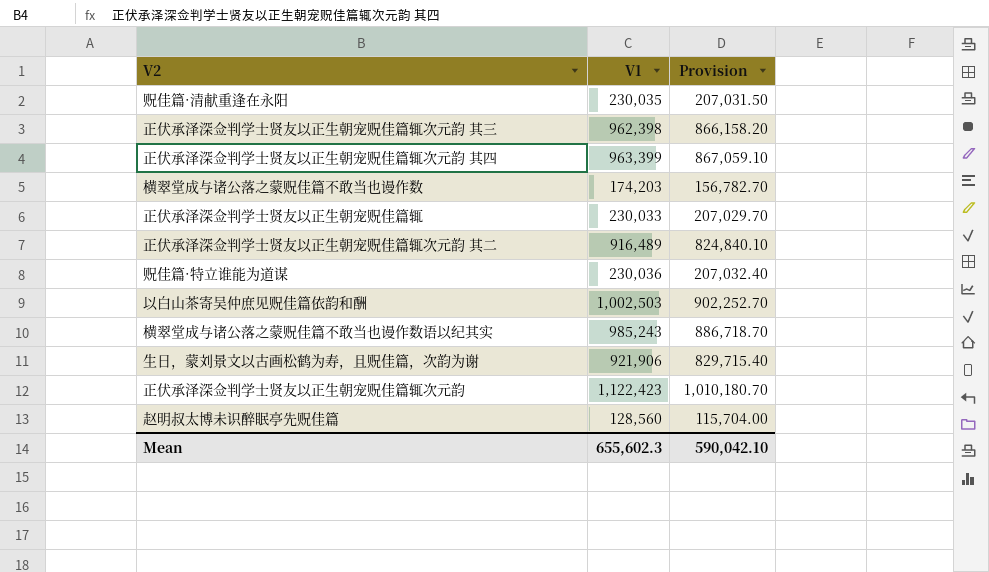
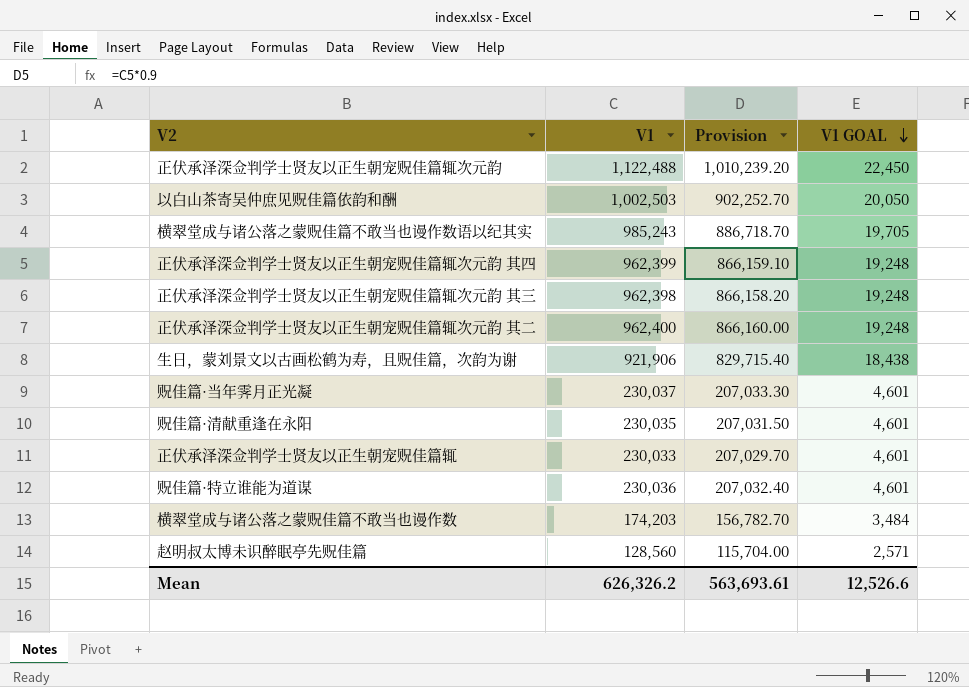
row order: none -> V1 GOAL descending
column V1 GOAL | formula: none -> [V1] * 0.02
正伏承泽深佥判学士贤友以正生朝宠贶佳篇辄次元韵 | V1: 1,122,423 -> 1,122,488
正伏承泽深佥判学士贤友以正生朝宠贶佳篇辄次元韵 | Provision: 1,010,180.70 -> 1,010,239.20
正伏承泽深佥判学士贤友以正生朝宠贶佳篇辄次元韵 其四 | V1: 963,399 -> 962,399
正伏承泽深佥判学士贤友以正生朝宠贶佳篇辄次元韵 其四 | Provision: 867,059.10 -> 866,159.10
正伏承泽深佥判学士贤友以正生朝宠贶佳篇辄次元韵 其二 | V1: 916,489 -> 962,400
正伏承泽深佥判学士贤友以正生朝宠贶佳篇辄次元韵 其二 | Provision: 824,840.10 -> 866,160.00
row 贶佳篇·当年霁月正光凝: none -> 230,037 | 207,033.30 | 4,601
Mean | V1: 655,602.3 -> 626,326.2
Mean | Provision: 590,042.10 -> 563,693.61

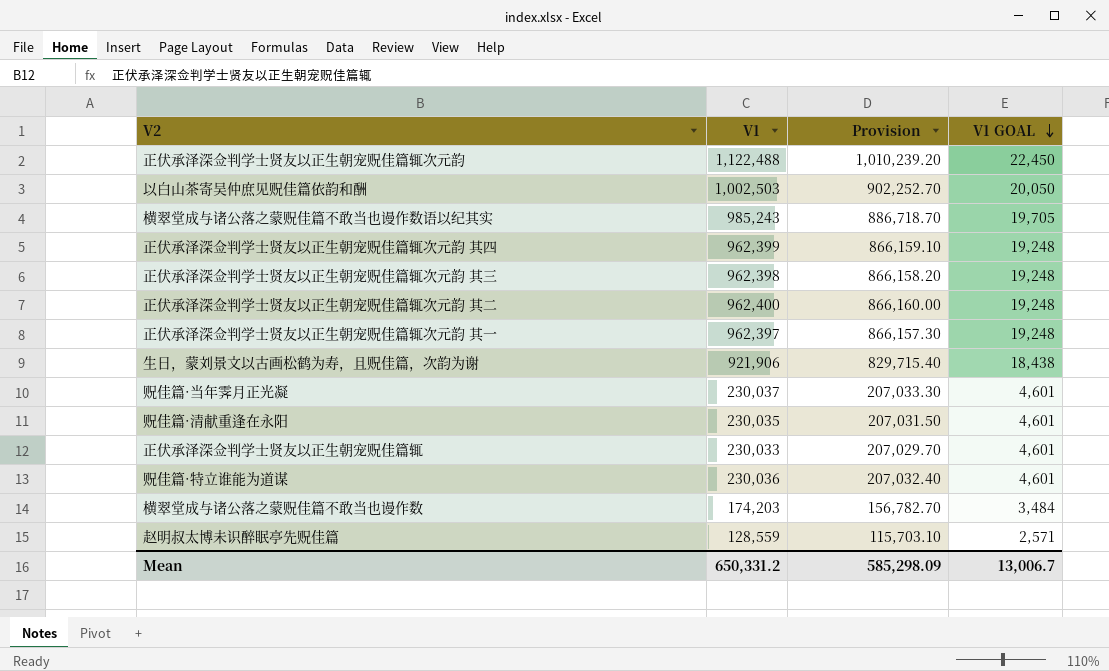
row 正伏承泽深佥判学士贤友以正生朝宠贶佳篇辄次元韵 其一: none -> 962,397 | 866,157.30 | 19,248
赵明叔太博未识醉眠亭先贶佳篇 | V1: 128,560 -> 128,559
赵明叔太博未识醉眠亭先贶佳篇 | Provision: 115,704.00 -> 115,703.10
Mean | V1: 626,326.2 -> 650,331.2
Mean | Provision: 563,693.61 -> 585,298.09
Mean | V1 GOAL: 12,526.6 -> 13,006.7

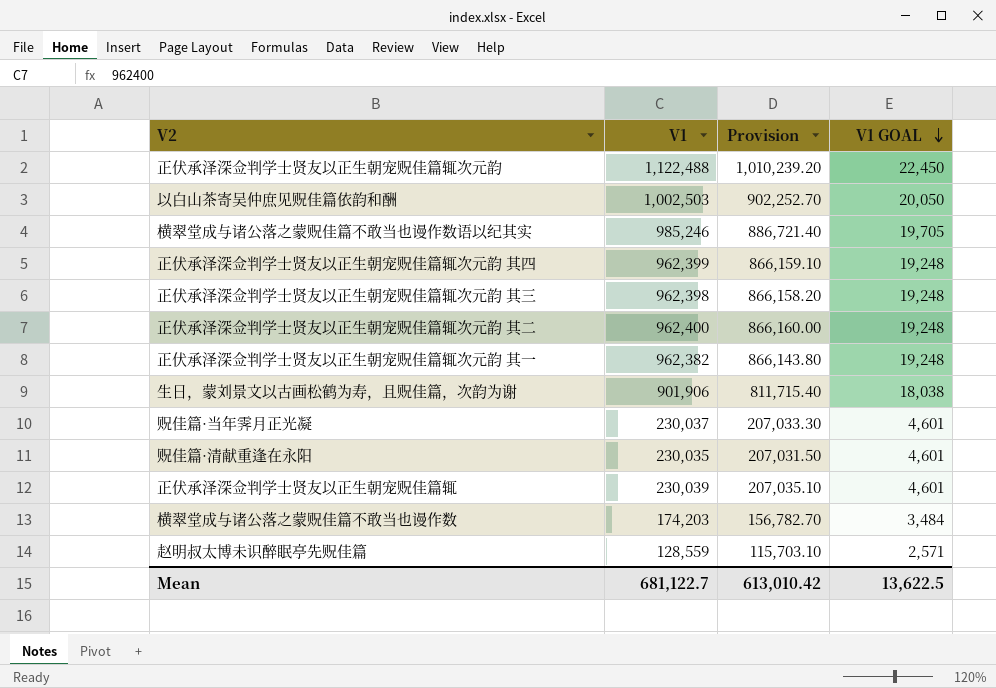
row 贶佳篇·特立谁能为道谋: 230,036 | 207,032.40 | 4,601 -> none
横翠堂成与诸公落之蒙贶佳篇不敢当也谩作数语以纪其实 | V1: 985,243 -> 985,246
横翠堂成与诸公落之蒙贶佳篇不敢当也谩作数语以纪其实 | Provision: 886,718.70 -> 886,721.40
正伏承泽深佥判学士贤友以正生朝宠贶佳篇辄次元韵 其一 | V1: 962,397 -> 962,382
正伏承泽深佥判学士贤友以正生朝宠贶佳篇辄次元韵 其一 | Provision: 866,157.30 -> 866,143.80
生日，蒙刘景文以古画松鹤为寿，且贶佳篇，次韵为谢 | V1: 921,906 -> 901,906
生日，蒙刘景文以古画松鹤为寿，且贶佳篇，次韵为谢 | Provision: 829,715.40 -> 811,715.40
生日，蒙刘景文以古画松鹤为寿，且贶佳篇，次韵为谢 | V1 GOAL: 18,438 -> 18,038
正伏承泽深佥判学士贤友以正生朝宠贶佳篇辄 | V1: 230,033 -> 230,039
正伏承泽深佥判学士贤友以正生朝宠贶佳篇辄 | Provision: 207,029.70 -> 207,035.10
Mean | V1: 650,331.2 -> 681,122.7
Mean | Provision: 585,298.09 -> 613,010.42
Mean | V1 GOAL: 13,006.7 -> 13,622.5

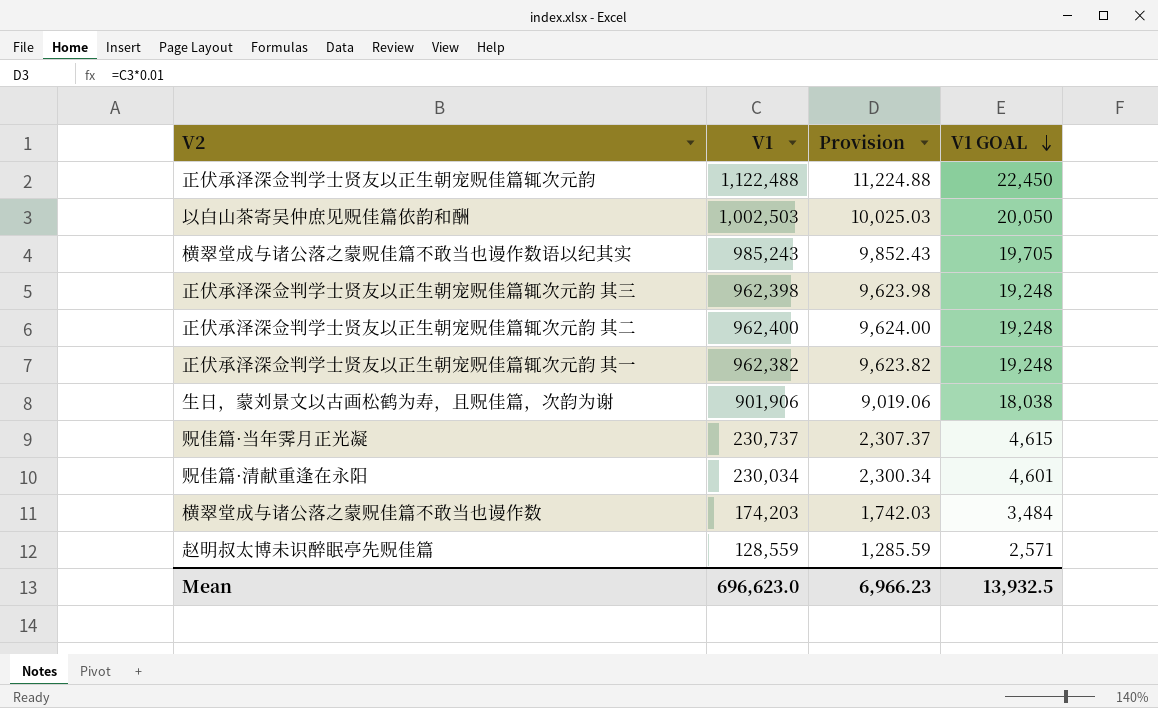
column Provision | formula: [V1] * 0.9 -> [V1] * 0.01
row 正伏承泽深佥判学士贤友以正生朝宠贶佳篇辄次元韵 其四: 962,399 | 866,159.10 | 19,248 -> none
row 正伏承泽深佥判学士贤友以正生朝宠贶佳篇辄: 230,039 | 207,035.10 | 4,601 -> none
横翠堂成与诸公落之蒙贶佳篇不敢当也谩作数语以纪其实 | V1: 985,246 -> 985,243
贶佳篇·当年霁月正光凝 | V1: 230,037 -> 230,737
贶佳篇·当年霁月正光凝 | V1 GOAL: 4,601 -> 4,615
贶佳篇·清献重逢在永阳 | V1: 230,035 -> 230,034
Mean | V1: 681,122.7 -> 696,623.0
Mean | Provision: 613,010.42 -> 6,966.23
Mean | V1 GOAL: 13,622.5 -> 13,932.5

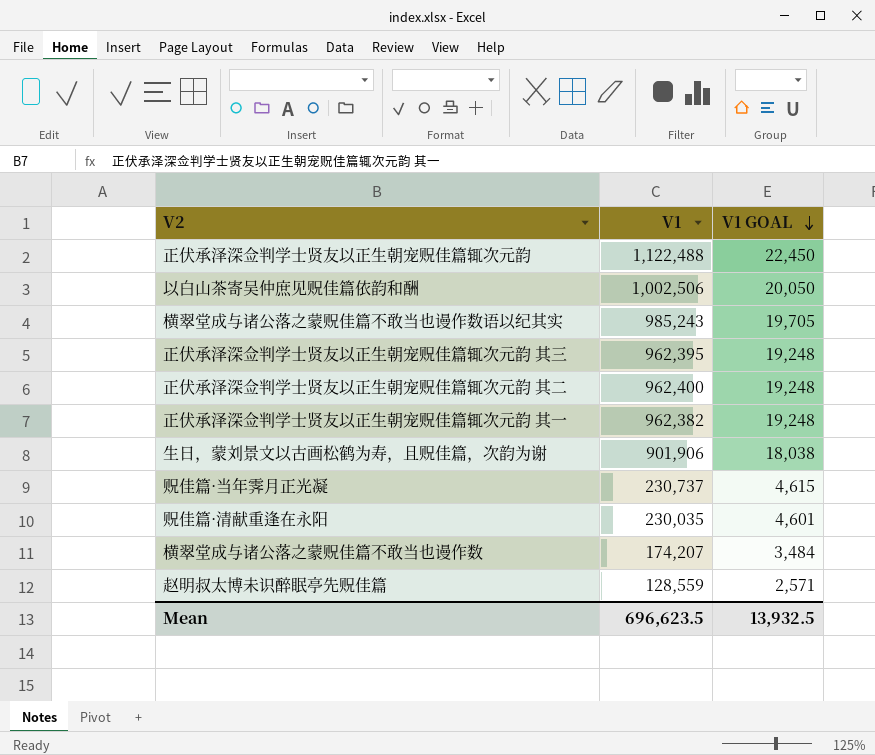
column Provision | formula: [V1] * 0.01 -> none
以白山茶寄吴仲庶见贶佳篇依韵和酬 | V1: 1,002,503 -> 1,002,506
正伏承泽深佥判学士贤友以正生朝宠贶佳篇辄次元韵 其三 | V1: 962,398 -> 962,395
贶佳篇·清献重逢在永阳 | V1: 230,034 -> 230,035
横翠堂成与诸公落之蒙贶佳篇不敢当也谩作数 | V1: 174,203 -> 174,207
Mean | V1: 696,623.0 -> 696,623.5

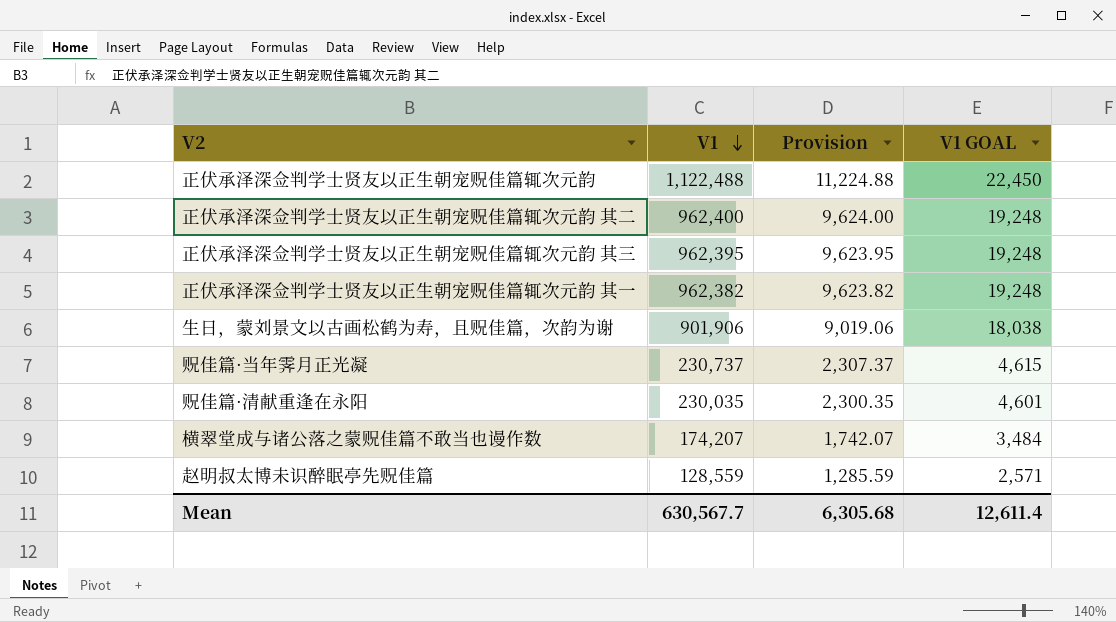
row order: V1 GOAL descending -> V1 descending
column Provision | formula: none -> [V1] * 0.01
row 以白山茶寄吴仲庶见贶佳篇依韵和酬: 1,002,506 | 20,050 -> none
row 横翠堂成与诸公落之蒙贶佳篇不敢当也谩作数语以纪其实: 985,243 | 19,705 -> none
Mean | V1: 696,623.5 -> 630,567.7
Mean | V1 GOAL: 13,932.5 -> 12,611.4

